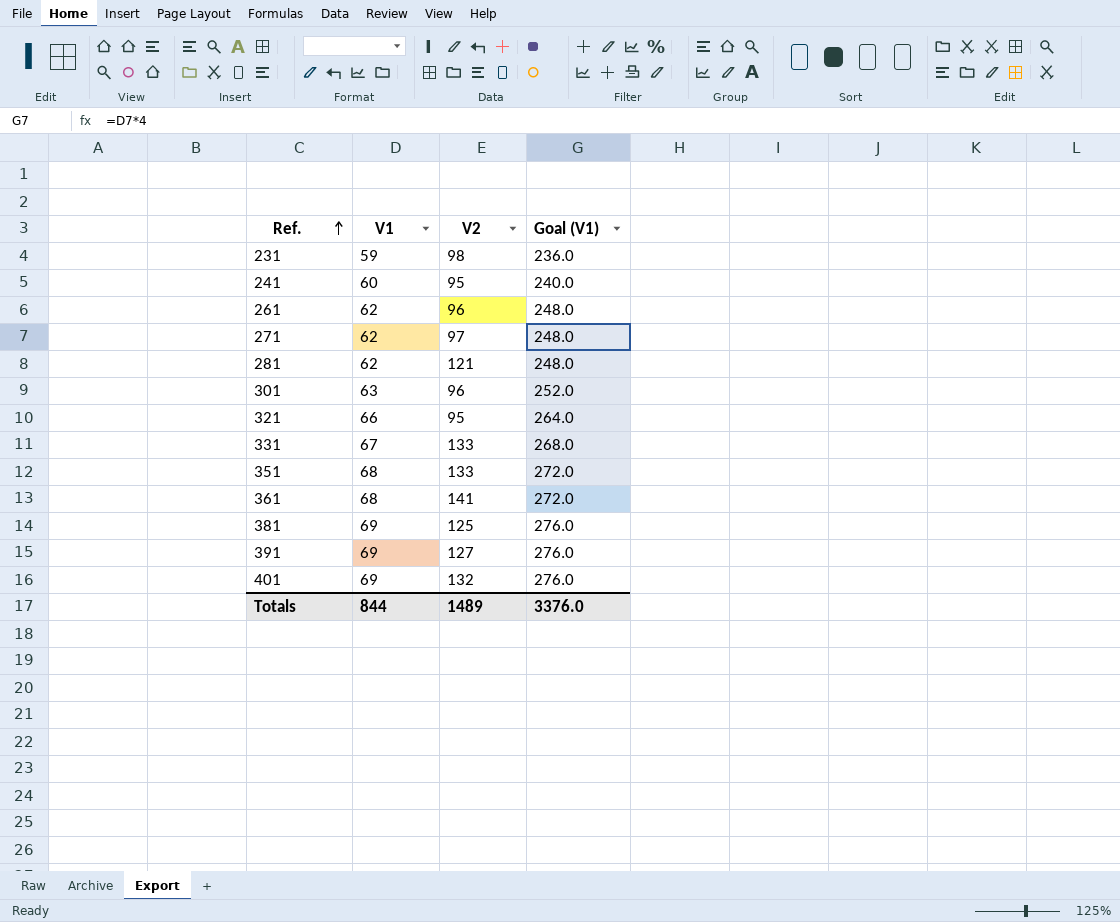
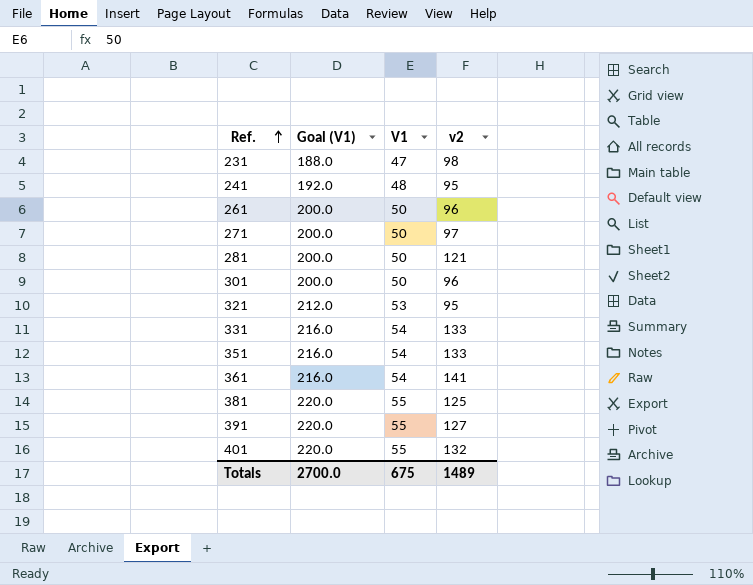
column Goal (V1) | position: 4 -> 2
column name: V2 -> v2
231 | Goal (V1): 236.0 -> 188.0
231 | V1: 59 -> 47
241 | Goal (V1): 240.0 -> 192.0
241 | V1: 60 -> 48
261 | Goal (V1): 248.0 -> 200.0
261 | V1: 62 -> 50
271 | Goal (V1): 248.0 -> 200.0
271 | V1: 62 -> 50
281 | Goal (V1): 248.0 -> 200.0
281 | V1: 62 -> 50
301 | Goal (V1): 252.0 -> 200.0
301 | V1: 63 -> 50
321 | Goal (V1): 264.0 -> 212.0
321 | V1: 66 -> 53
331 | Goal (V1): 268.0 -> 216.0
331 | V1: 67 -> 54
351 | Goal (V1): 272.0 -> 216.0
351 | V1: 68 -> 54
361 | Goal (V1): 272.0 -> 216.0
361 | V1: 68 -> 54
381 | Goal (V1): 276.0 -> 220.0
381 | V1: 69 -> 55
391 | Goal (V1): 276.0 -> 220.0
391 | V1: 69 -> 55
401 | Goal (V1): 276.0 -> 220.0
401 | V1: 69 -> 55
Totals | Goal (V1): 3376.0 -> 2700.0
Totals | V1: 844 -> 675

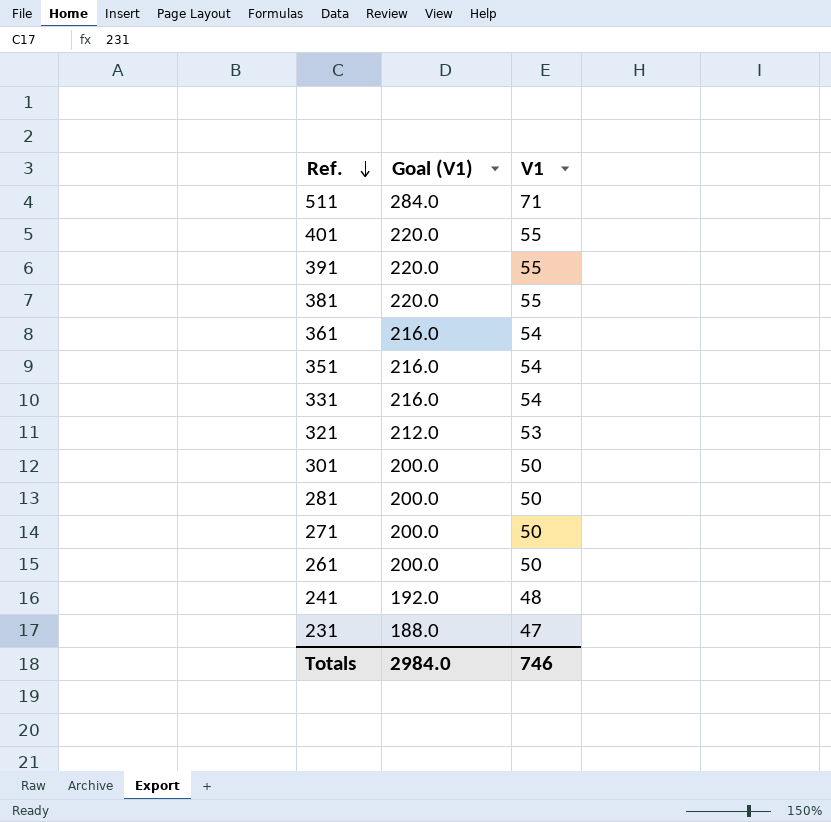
row order: Ref. ascending -> Ref. descending
column v2 | position: 4 -> none
row 511: none -> 284.0 | 71
Totals | Goal (V1): 2700.0 -> 2984.0
Totals | V1: 675 -> 746

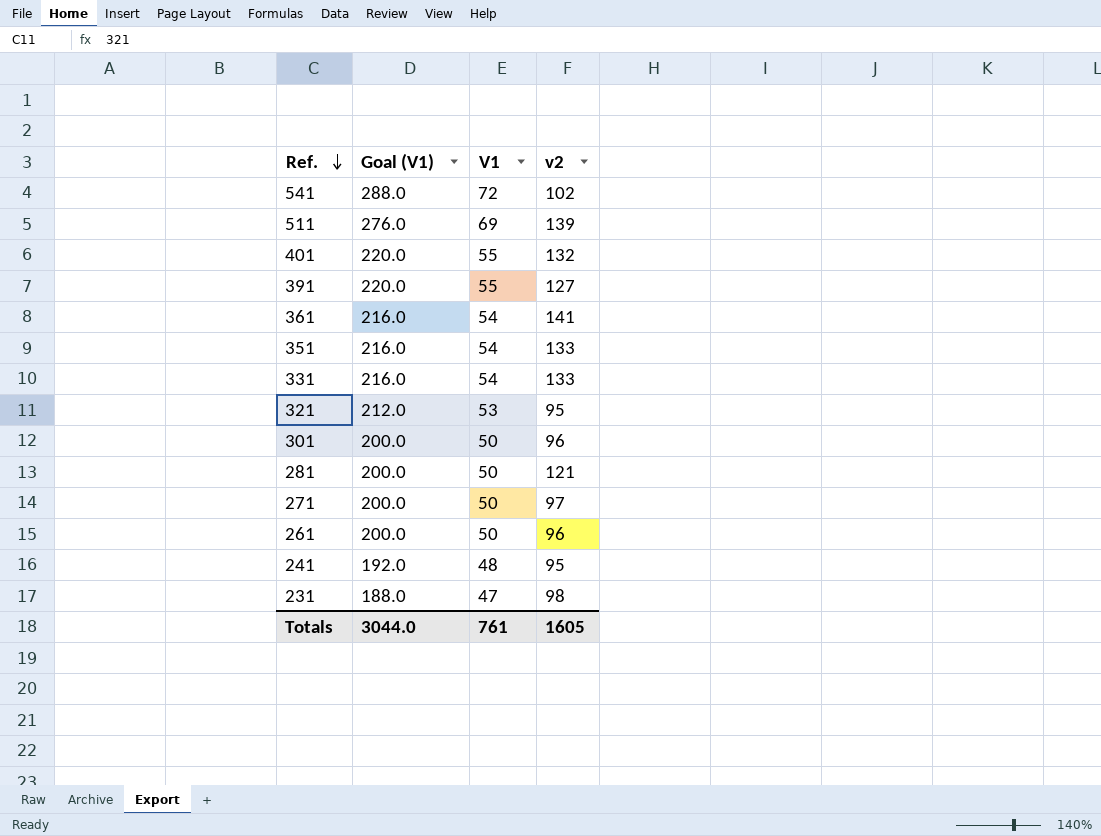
column v2 | position: none -> 4
row 381: 220.0 | 55 -> none
row 541: none -> 288.0 | 72 | 102
511 | Goal (V1): 284.0 -> 276.0
511 | V1: 71 -> 69
Totals | Goal (V1): 2984.0 -> 3044.0
Totals | V1: 746 -> 761

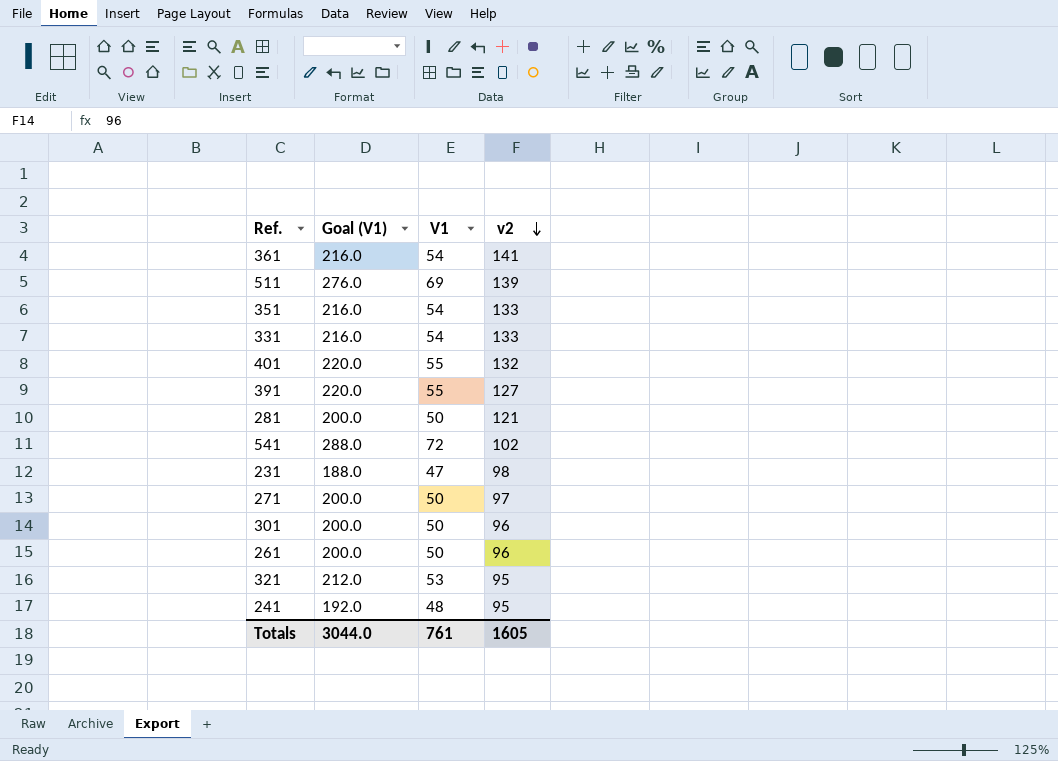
row order: Ref. descending -> v2 descending

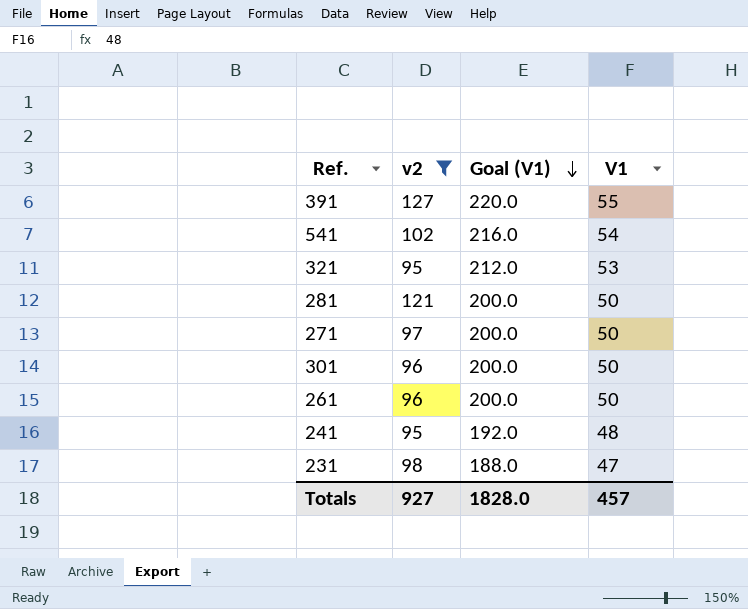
filter: none -> v2 <= 127
row order: v2 descending -> Goal (V1) descending
column v2 | position: 4 -> 2
541 | Goal (V1): 288.0 -> 216.0
541 | V1: 72 -> 54
Totals | v2: 1605 -> 927
Totals | Goal (V1): 3044.0 -> 1828.0
Totals | V1: 761 -> 457

